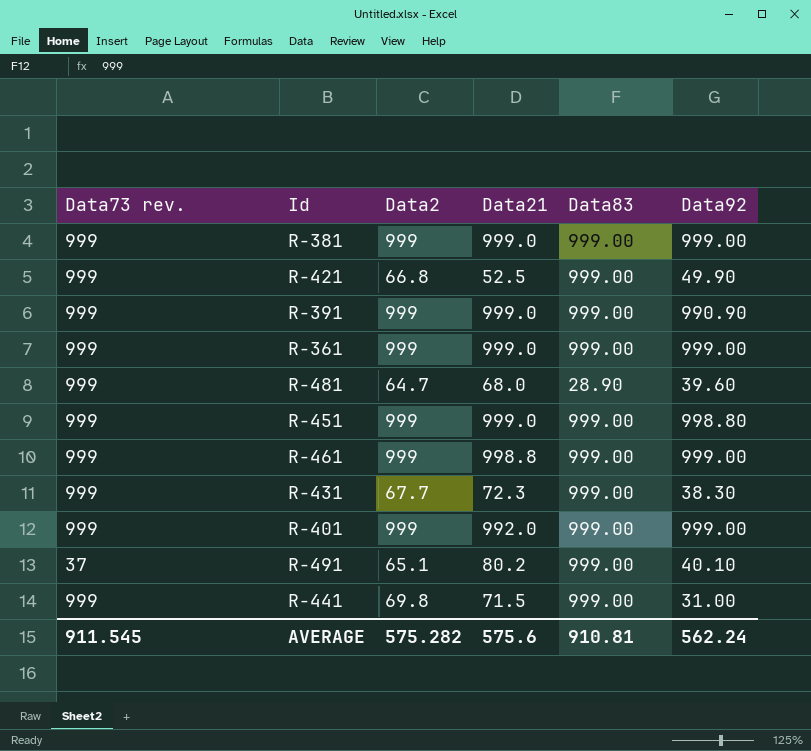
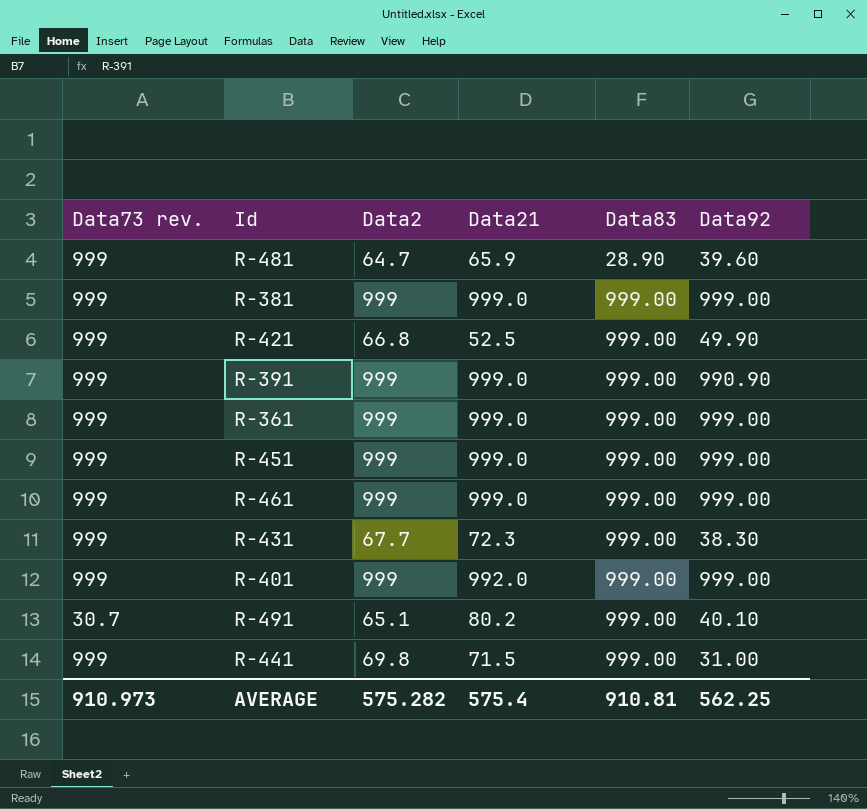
row order: none -> Data83 ascending
R-481 | Data21: 68.0 -> 65.9
R-451 | Data92: 998.80 -> 999.00
R-461 | Data21: 998.8 -> 999.0
R-491 | Data73 rev.: 37 -> 30.7
AVERAGE | Data73 rev.: 911.545 -> 910.973
AVERAGE | Data21: 575.6 -> 575.4
AVERAGE | Data92: 562.24 -> 562.25

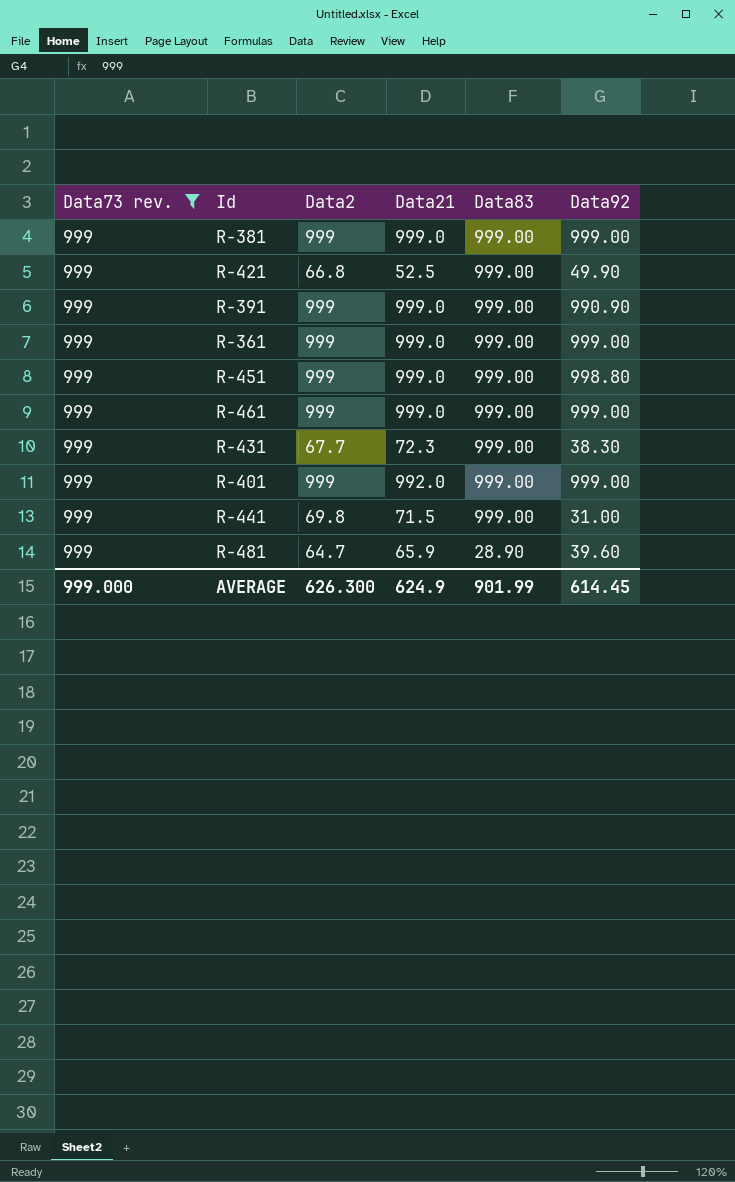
filter: none -> Data73 rev. = 999
row order: Data83 ascending -> Data83 descending
R-451 | Data92: 999.00 -> 998.80
AVERAGE | Data73 rev.: 910.973 -> 999.000
AVERAGE | Data2: 575.282 -> 626.300
AVERAGE | Data21: 575.4 -> 624.9
AVERAGE | Data83: 910.81 -> 901.99
AVERAGE | Data92: 562.25 -> 614.45

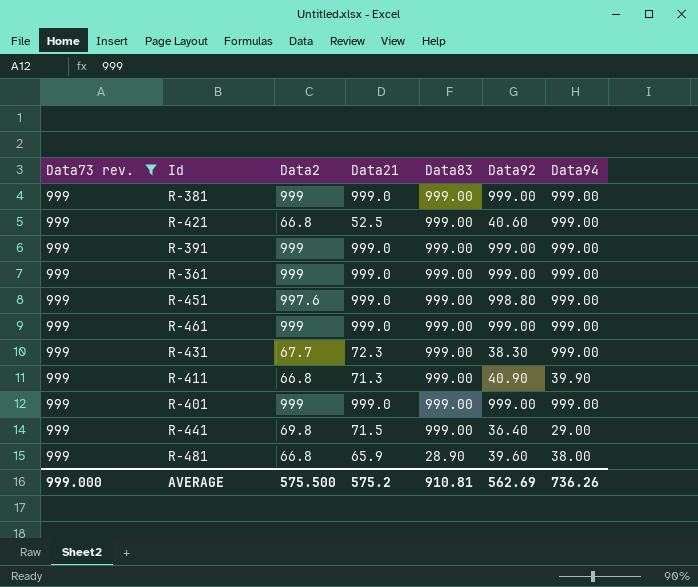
column Data94 | position: none -> 7
R-421 | Data92: 49.90 -> 40.60
R-391 | Data92: 990.90 -> 999.00
R-451 | Data2: 999 -> 997.6
row R-411: none -> 999 | 66.8 | 71.3 | 999.00 | 40.90 | 39.90
R-401 | Data21: 992.0 -> 999.0
R-441 | Data92: 31.00 -> 36.40
R-481 | Data2: 64.7 -> 66.8
AVERAGE | Data2: 626.300 -> 575.500
AVERAGE | Data21: 624.9 -> 575.2
AVERAGE | Data83: 901.99 -> 910.81
AVERAGE | Data92: 614.45 -> 562.69

